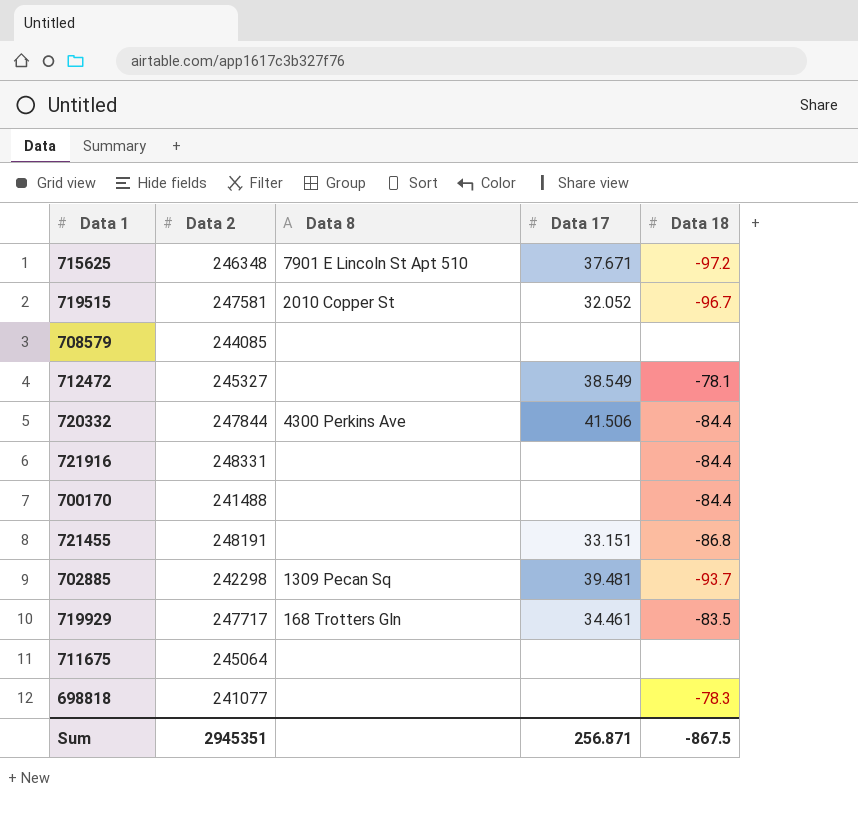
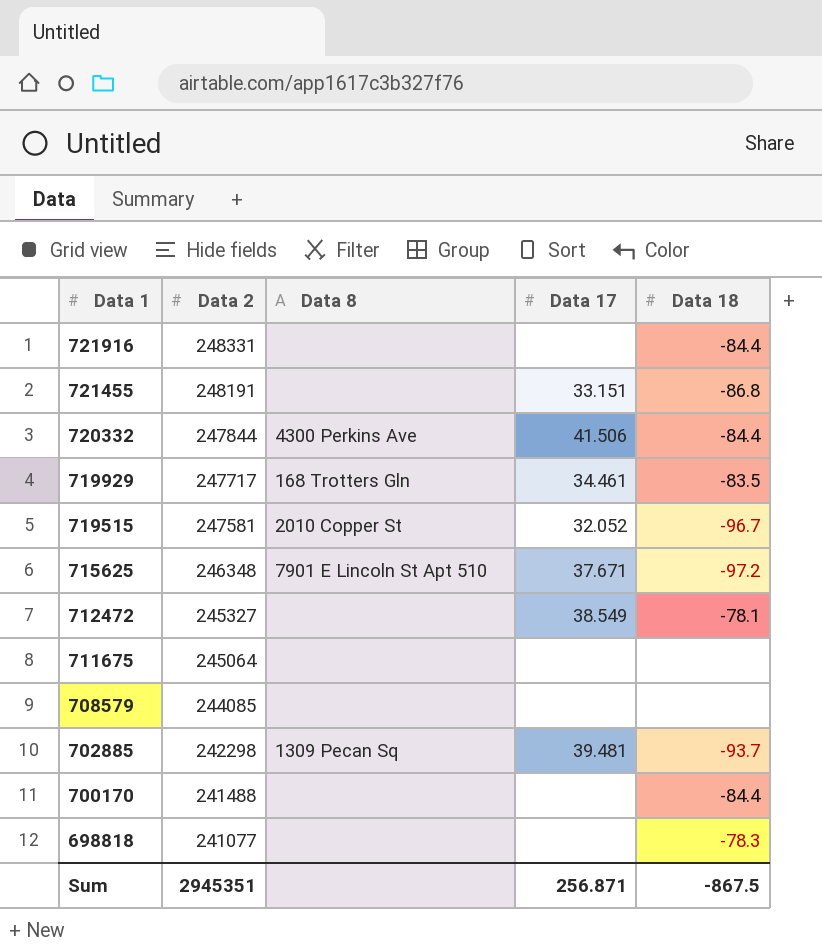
row order: none -> Data 1 descending

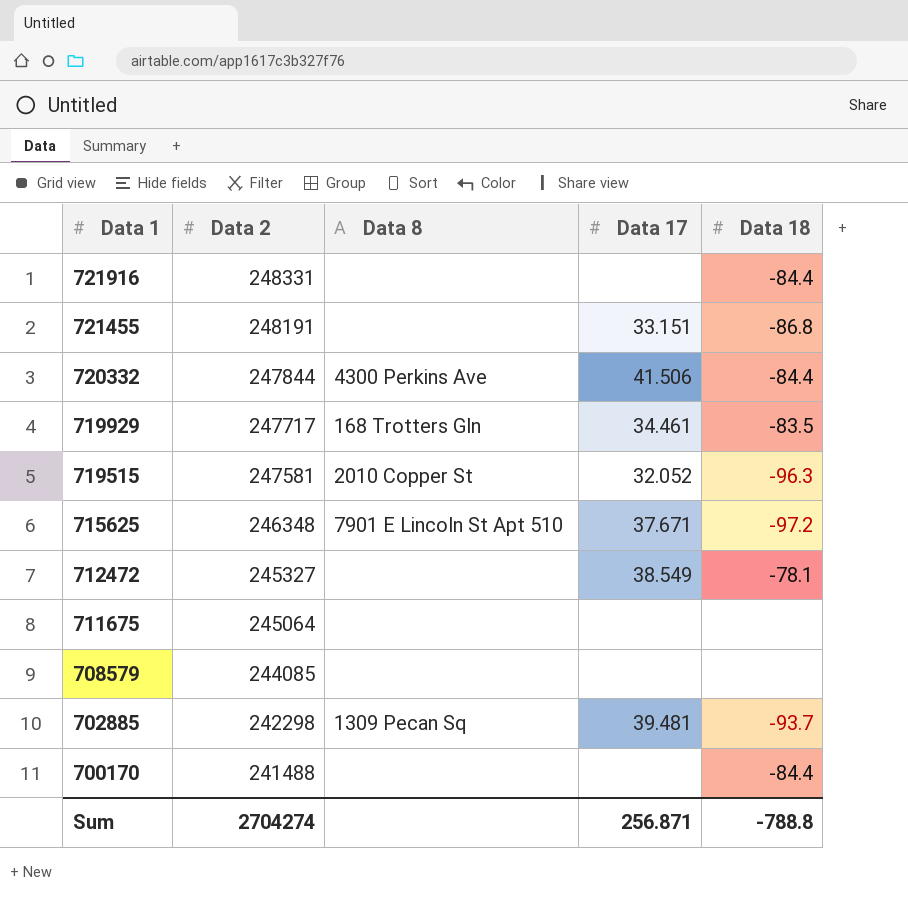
row 698818: 241077 | none | none | -78.3 -> none
719515 | Data 18: -96.7 -> -96.3
Sum | Data 2: 2945351 -> 2704274
Sum | Data 18: -867.5 -> -788.8

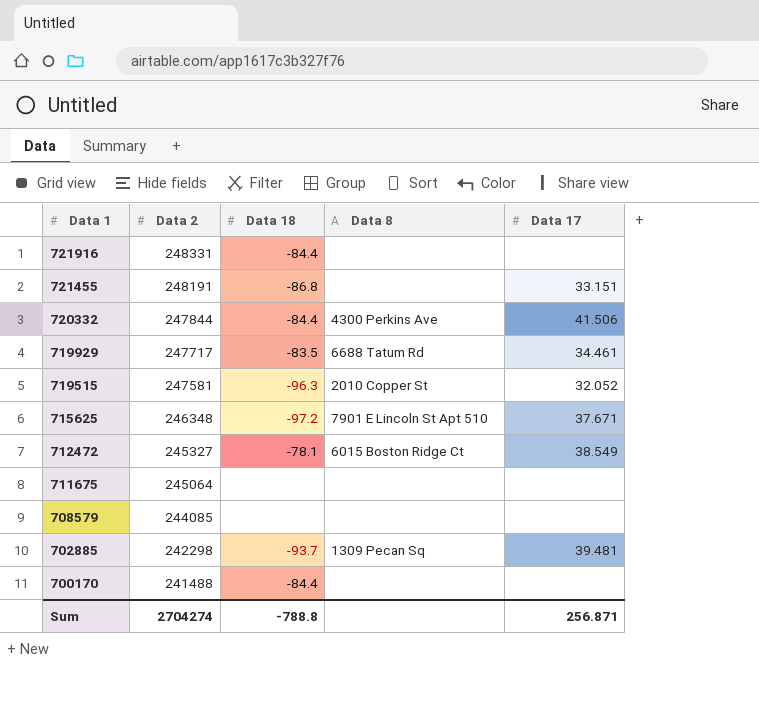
column Data 18 | position: 5 -> 3
719929 | Data 8: 168 Trotters Gln -> 6688 Tatum Rd
712472 | Data 8: none -> 6015 Boston Ridge Ct

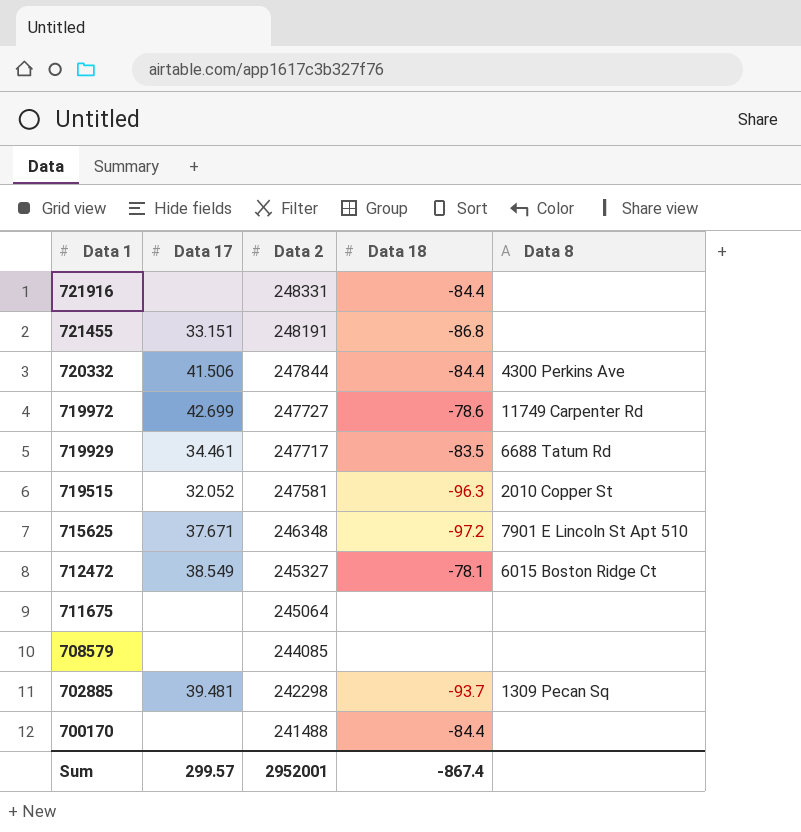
column Data 17 | position: 5 -> 2
row 719972: none -> 42.699 | 247727 | -78.6 | 11749 Carpenter Rd
Sum | Data 17: 256.871 -> 299.57
Sum | Data 2: 2704274 -> 2952001
Sum | Data 18: -788.8 -> -867.4

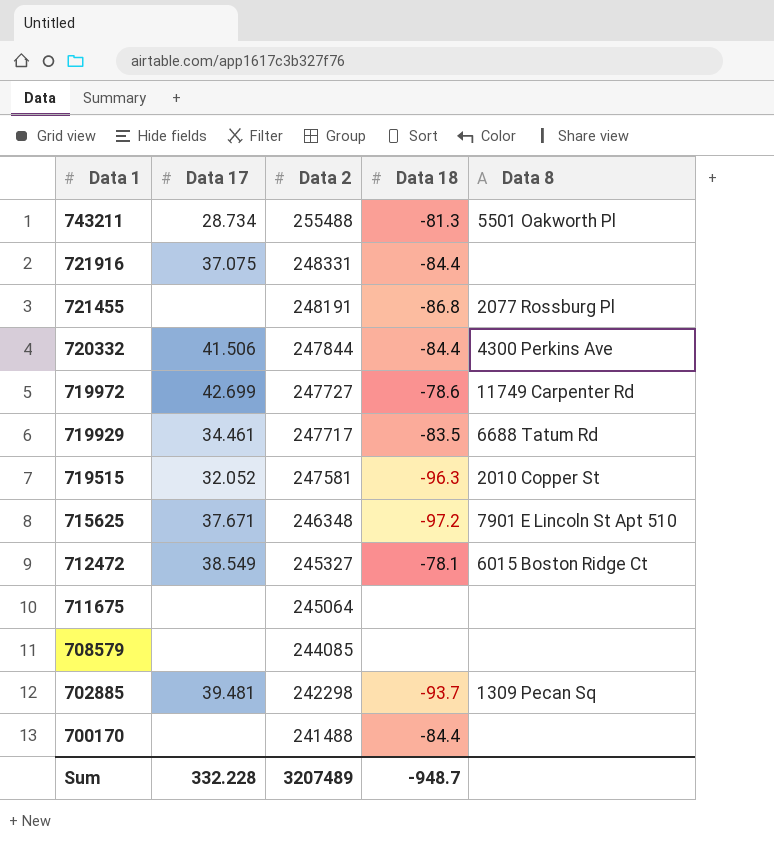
row 743211: none -> 28.734 | 255488 | -81.3 | 5501 Oakworth Pl
721916 | Data 17: none -> 37.075
721455 | Data 17: 33.151 -> none
721455 | Data 8: none -> 2077 Rossburg Pl
Sum | Data 17: 299.57 -> 332.228
Sum | Data 2: 2952001 -> 3207489
Sum | Data 18: -867.4 -> -948.7

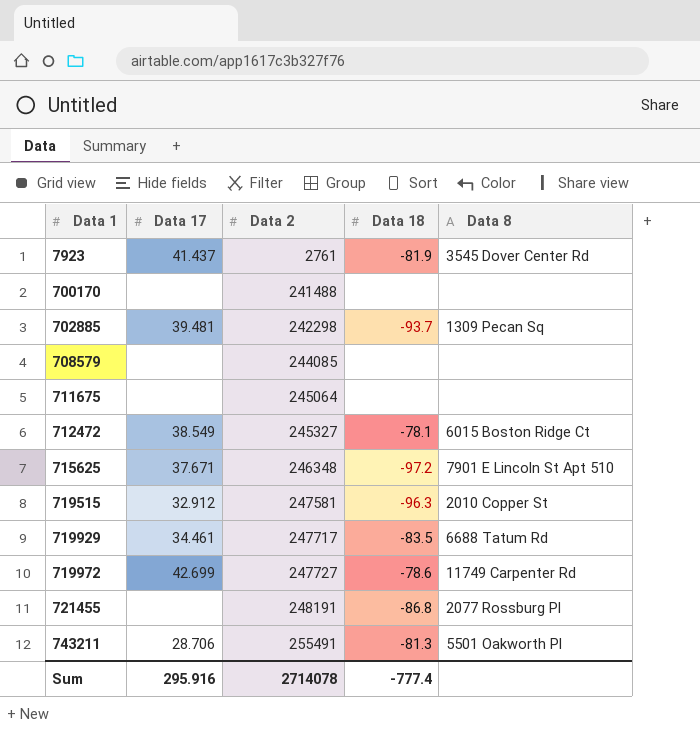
row order: Data 1 descending -> Data 1 ascending
row 721916: 37.075 | 248331 | -84.4 | none -> none
row 720332: 41.506 | 247844 | -84.4 | 4300 Perkins Ave -> none
row 7923: none -> 41.437 | 2761 | -81.9 | 3545 Dover Center Rd
700170 | Data 18: -84.4 -> none
719515 | Data 17: 32.052 -> 32.912
743211 | Data 17: 28.734 -> 28.706
743211 | Data 2: 255488 -> 255491
Sum | Data 17: 332.228 -> 295.916
Sum | Data 2: 3207489 -> 2714078
Sum | Data 18: -948.7 -> -777.4

